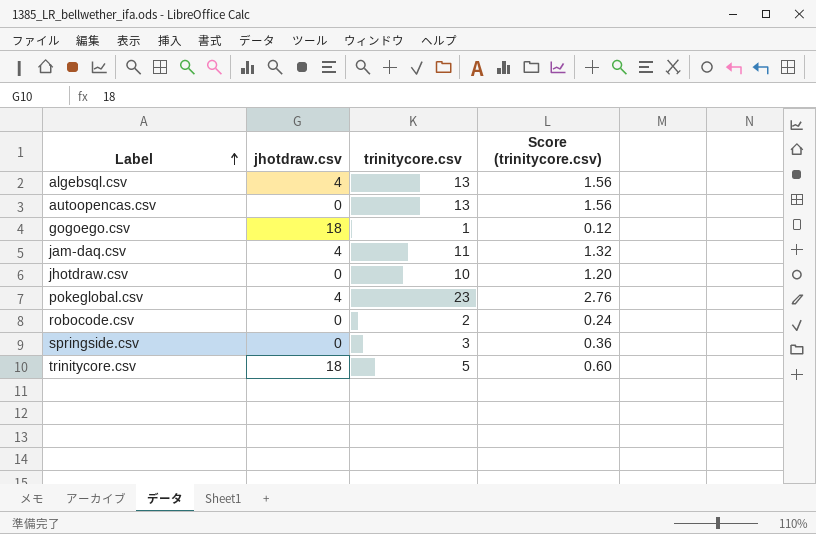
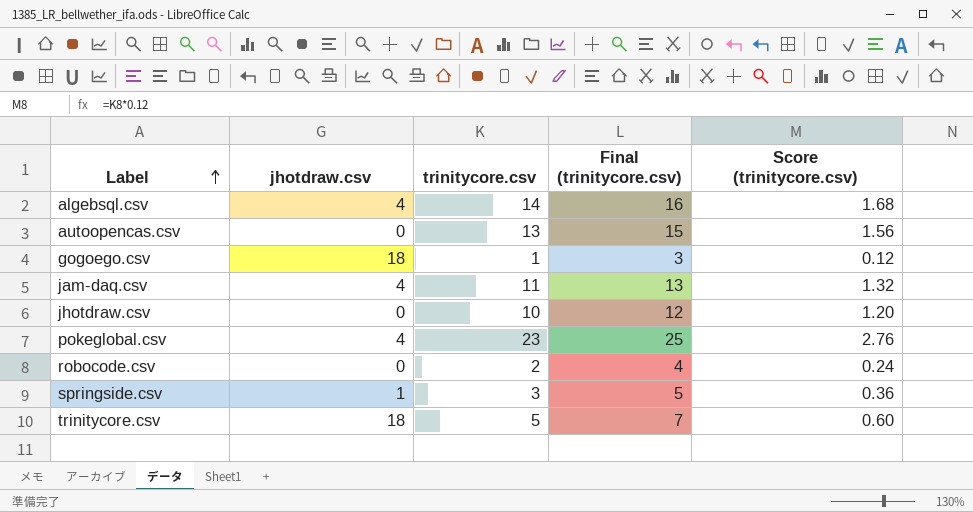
column Final (trinitycore.csv) | formula: none -> [trinitycore.csv] + 2
algebsql.csv | trinitycore.csv: 13 -> 14
algebsql.csv | Score (trinitycore.csv): 1.56 -> 1.68
springside.csv | jhotdraw.csv: 0 -> 1

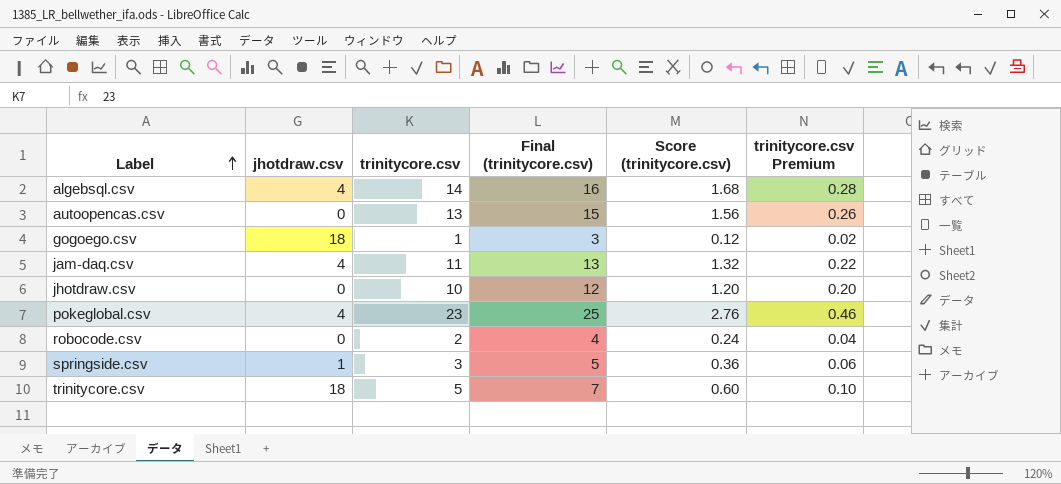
column trinitycore.csv Premium | formula: none -> [trinitycore.csv] * 0.02

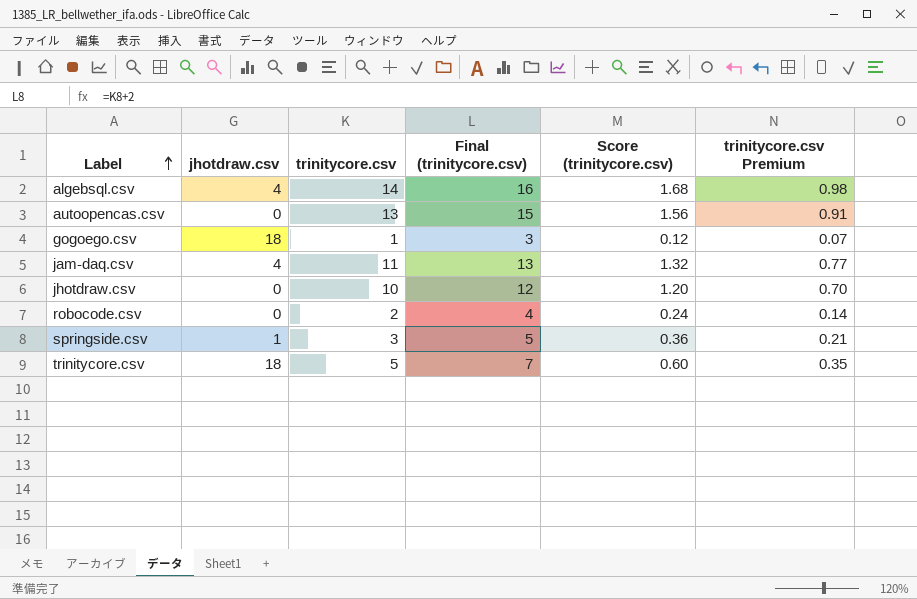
column trinitycore.csv Premium | formula: [trinitycore.csv] * 0.02 -> [trinitycore.csv] * 0.07
row pokeglobal.csv: 4 | 23 | 25 | 2.76 | 0.46 -> none

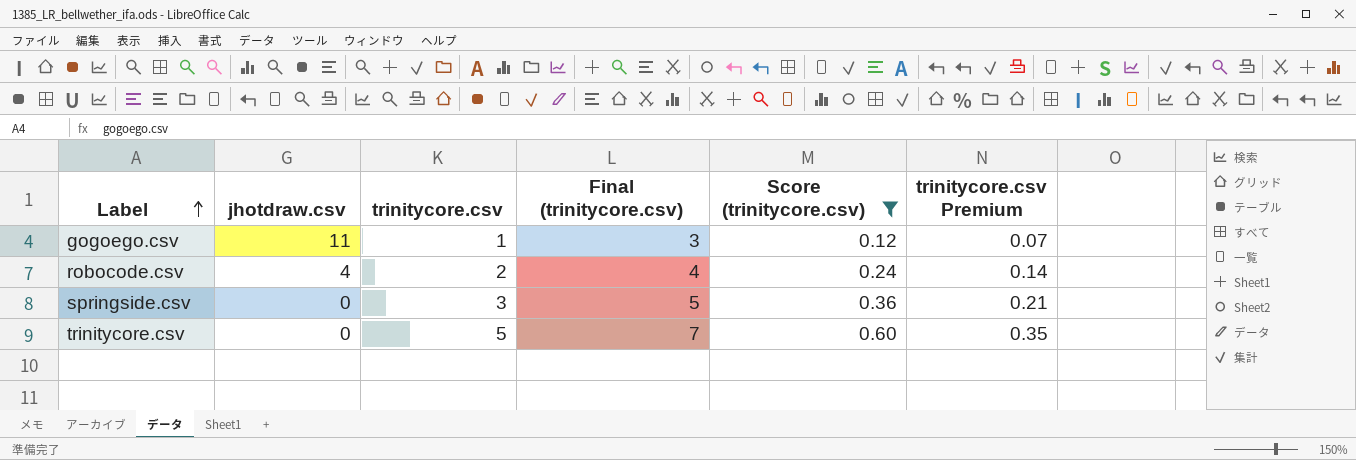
filter: none -> Score (trinitycore.csv) <= 0.60
gogoego.csv | jhotdraw.csv: 18 -> 11
robocode.csv | jhotdraw.csv: 0 -> 4
springside.csv | jhotdraw.csv: 1 -> 0
trinitycore.csv | jhotdraw.csv: 18 -> 0

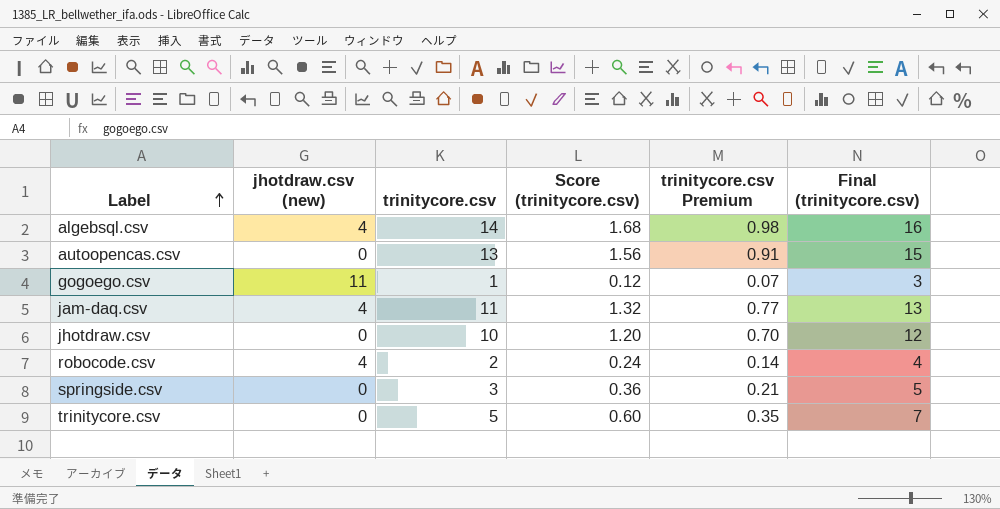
filter: Score (trinitycore.csv) <= 0.60 -> none
column name: jhotdraw.csv -> jhotdraw.csv (new)
column Final (trinitycore.csv) | position: 4 -> 6

